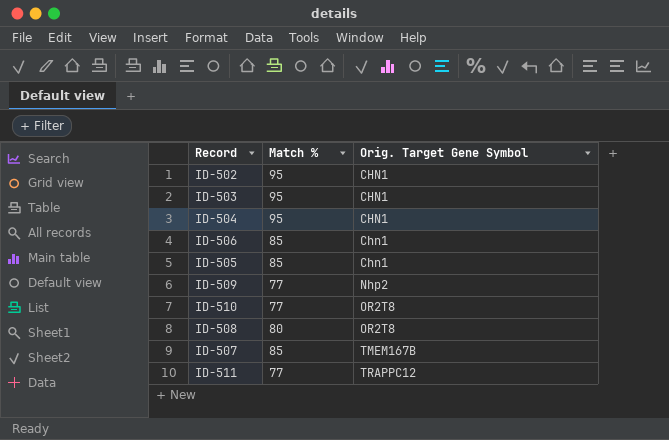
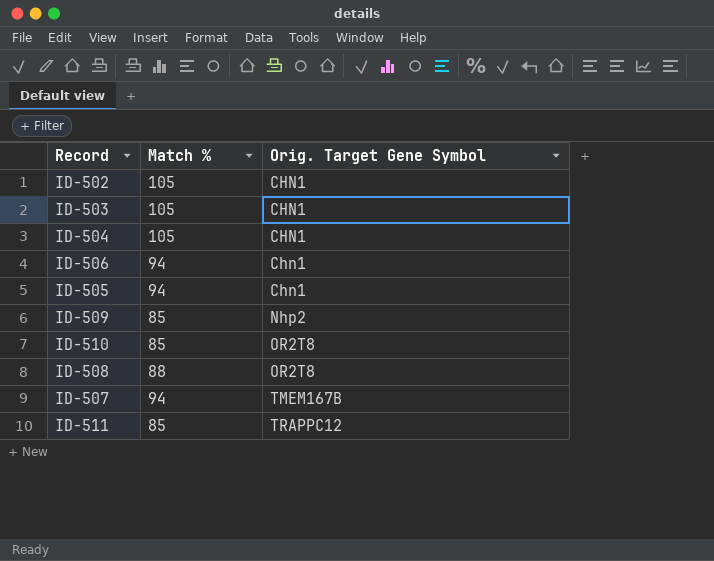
ID-502 | Match %: 95 -> 105
ID-503 | Match %: 95 -> 105
ID-504 | Match %: 95 -> 105
ID-506 | Match %: 85 -> 94
ID-505 | Match %: 85 -> 94
ID-509 | Match %: 77 -> 85
ID-510 | Match %: 77 -> 85
ID-508 | Match %: 80 -> 88
ID-507 | Match %: 85 -> 94
ID-511 | Match %: 77 -> 85

